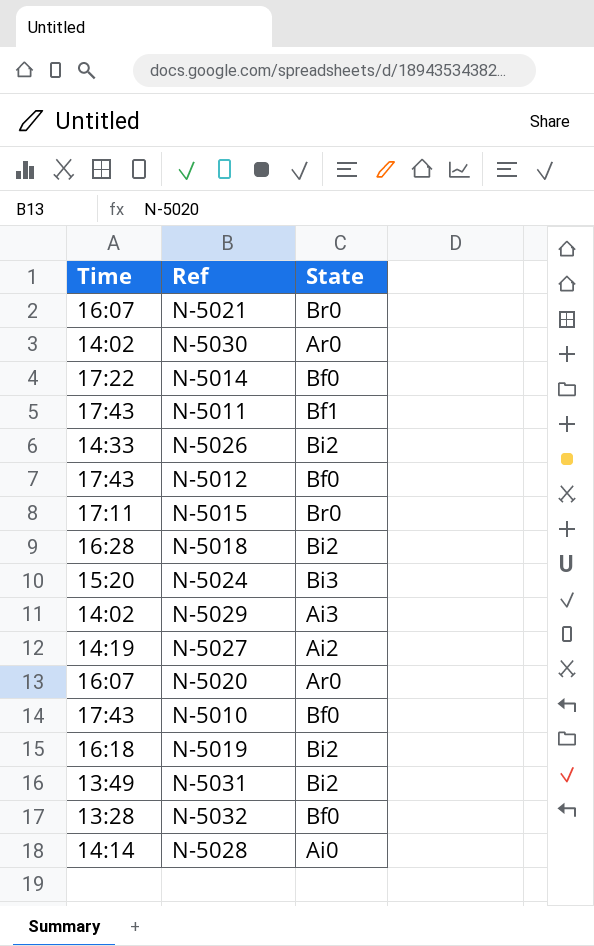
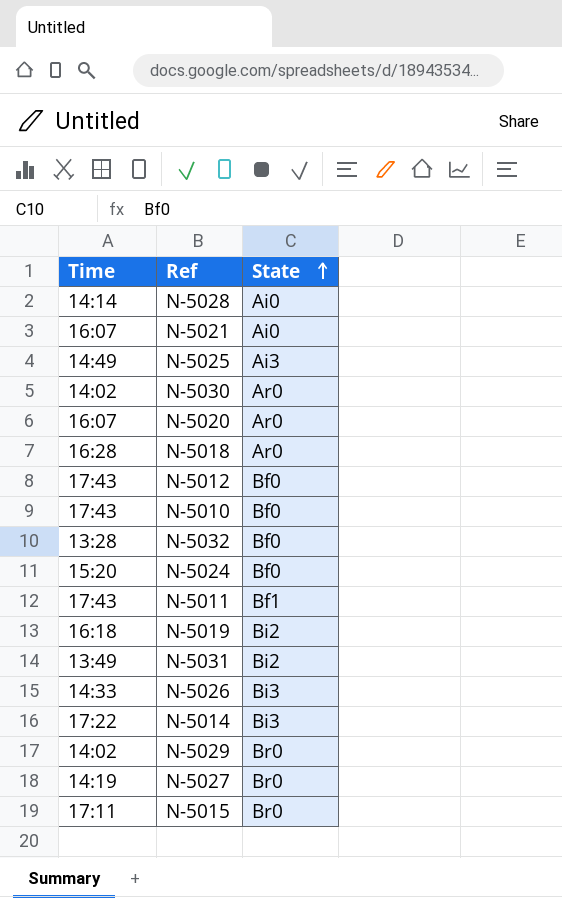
row order: none -> State ascending
N-5021 | State: Br0 -> Ai0
row N-5025: none -> 14:49 | Ai3
N-5018 | State: Bi2 -> Ar0
N-5024 | State: Bi3 -> Bf0
N-5026 | State: Bi2 -> Bi3
N-5014 | State: Bf0 -> Bi3
N-5029 | State: Ai3 -> Br0
N-5027 | State: Ai2 -> Br0

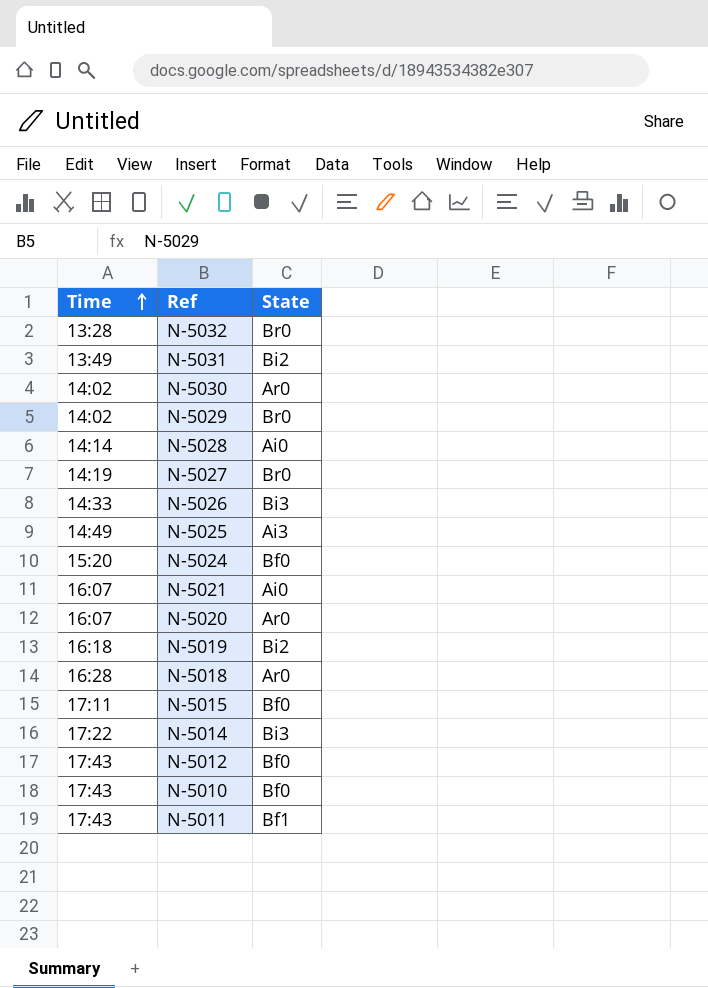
row order: State ascending -> Time ascending
N-5032 | State: Bf0 -> Br0
N-5015 | State: Br0 -> Bf0

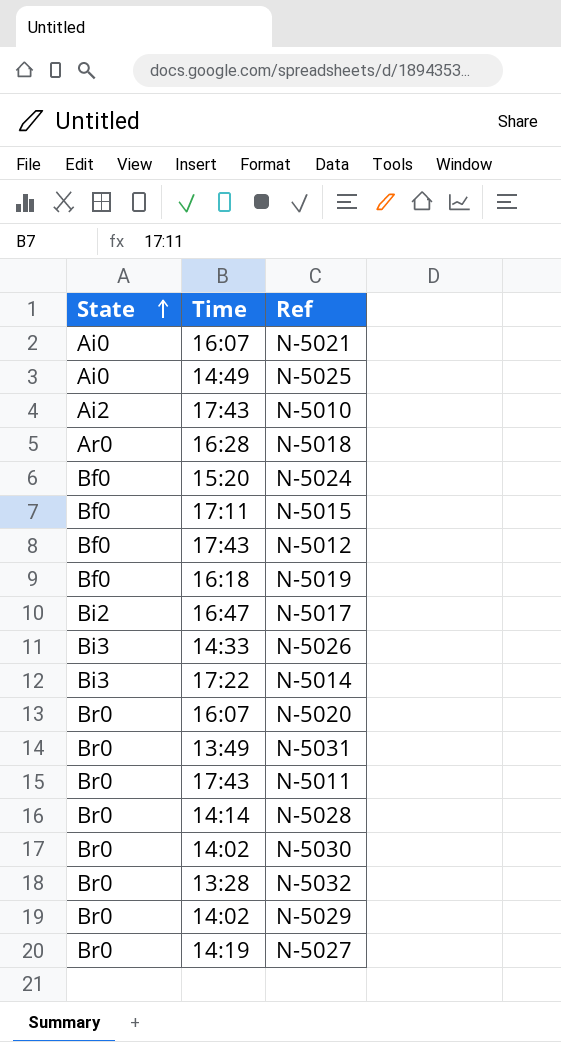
row order: Time ascending -> State ascending
column State | position: 3 -> 1
N-5025 | State: Ai3 -> Ai0
N-5010 | State: Bf0 -> Ai2
N-5019 | State: Bi2 -> Bf0
row N-5017: none -> Bi2 | 16:47
N-5020 | State: Ar0 -> Br0
N-5031 | State: Bi2 -> Br0
N-5011 | State: Bf1 -> Br0
N-5028 | State: Ai0 -> Br0
N-5030 | State: Ar0 -> Br0

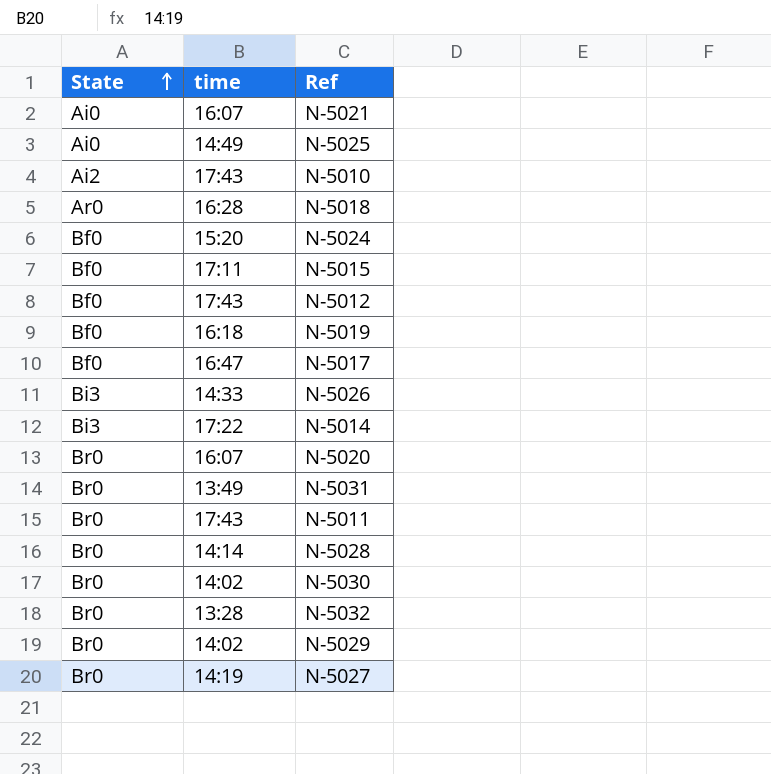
column name: Time -> time
N-5017 | State: Bi2 -> Bf0

